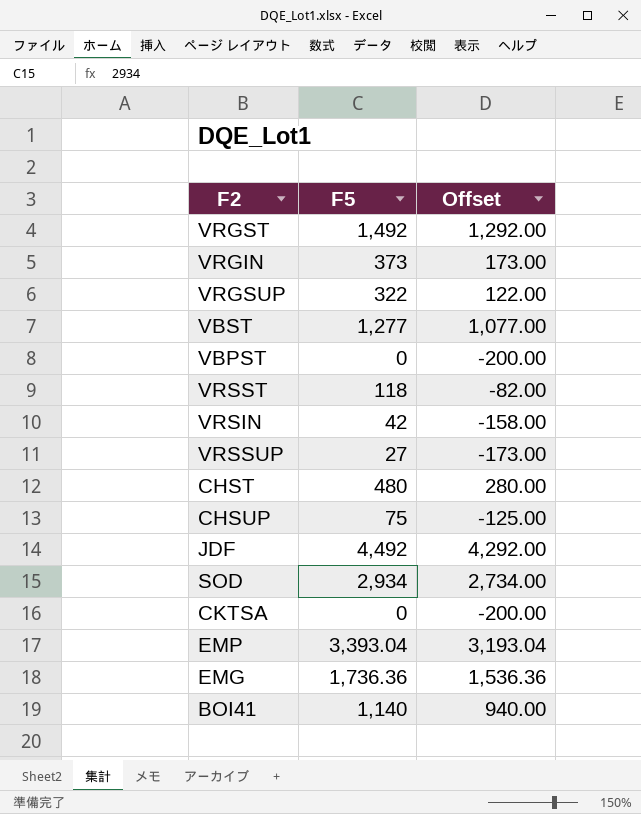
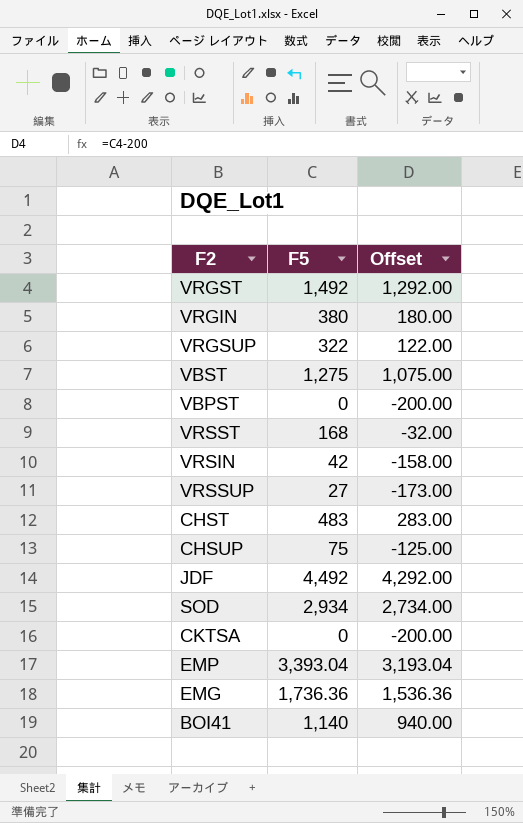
VRGIN | F5: 373 -> 380
VRGIN | Offset: 173.00 -> 180.00
VBST | F5: 1,277 -> 1,275
VBST | Offset: 1,077.00 -> 1,075.00
VRSST | F5: 118 -> 168
VRSST | Offset: -82.00 -> -32.00
CHST | F5: 480 -> 483
CHST | Offset: 280.00 -> 283.00

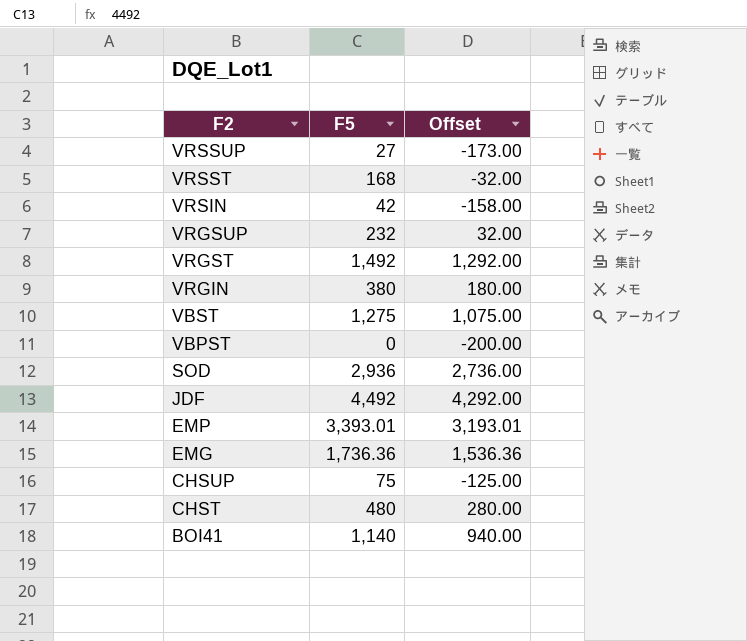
row order: none -> F2 descending
row CKTSA: 0 | -200.00 -> none
VRGSUP | F5: 322 -> 232
VRGSUP | Offset: 122.00 -> 32.00
SOD | F5: 2,934 -> 2,936
SOD | Offset: 2,734.00 -> 2,736.00
EMP | F5: 3,393.04 -> 3,393.01
EMP | Offset: 3,193.04 -> 3,193.01
CHST | F5: 483 -> 480
CHST | Offset: 283.00 -> 280.00

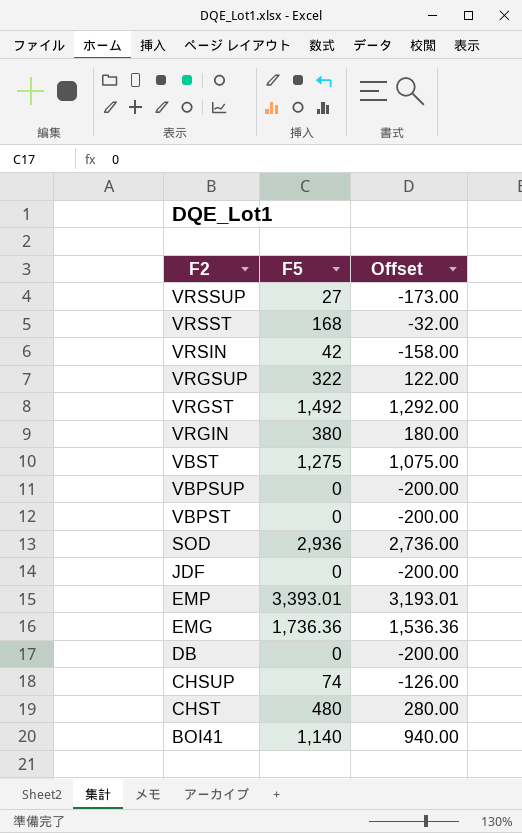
VRGSUP | F5: 232 -> 322
VRGSUP | Offset: 32.00 -> 122.00
row VBPSUP: none -> 0 | -200.00
JDF | F5: 4,492 -> 0
JDF | Offset: 4,292.00 -> -200.00
row DB: none -> 0 | -200.00
CHSUP | F5: 75 -> 74
CHSUP | Offset: -125.00 -> -126.00

